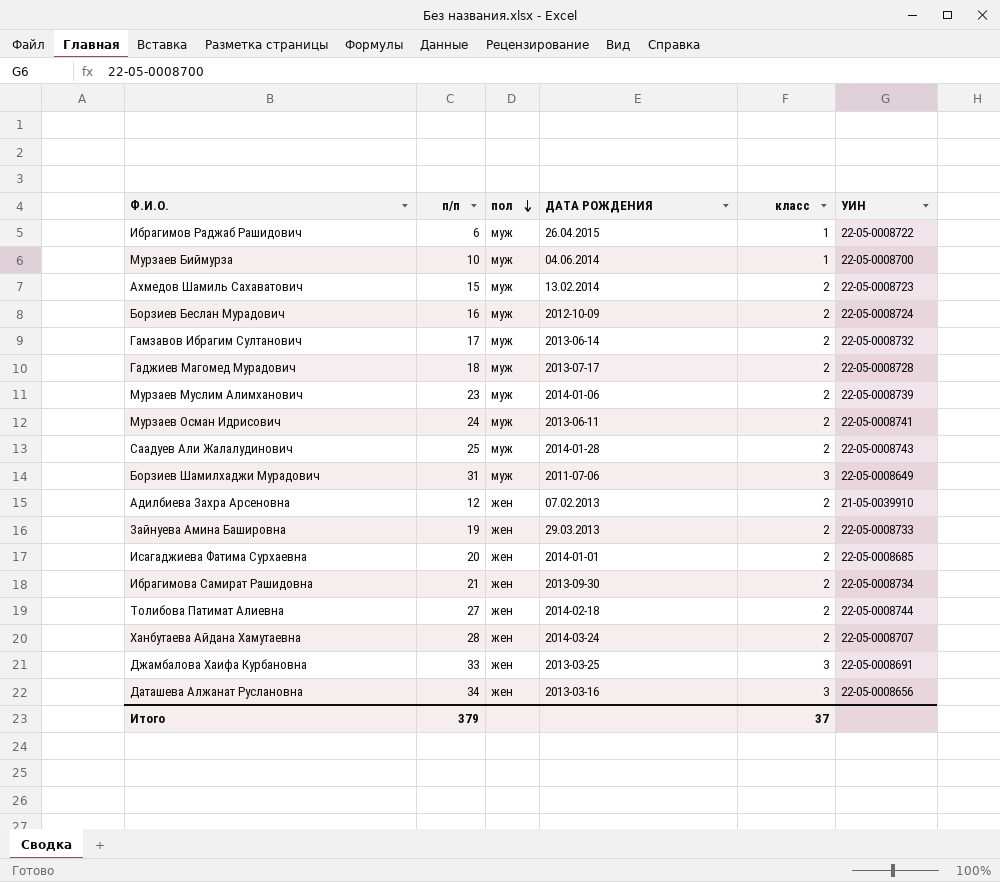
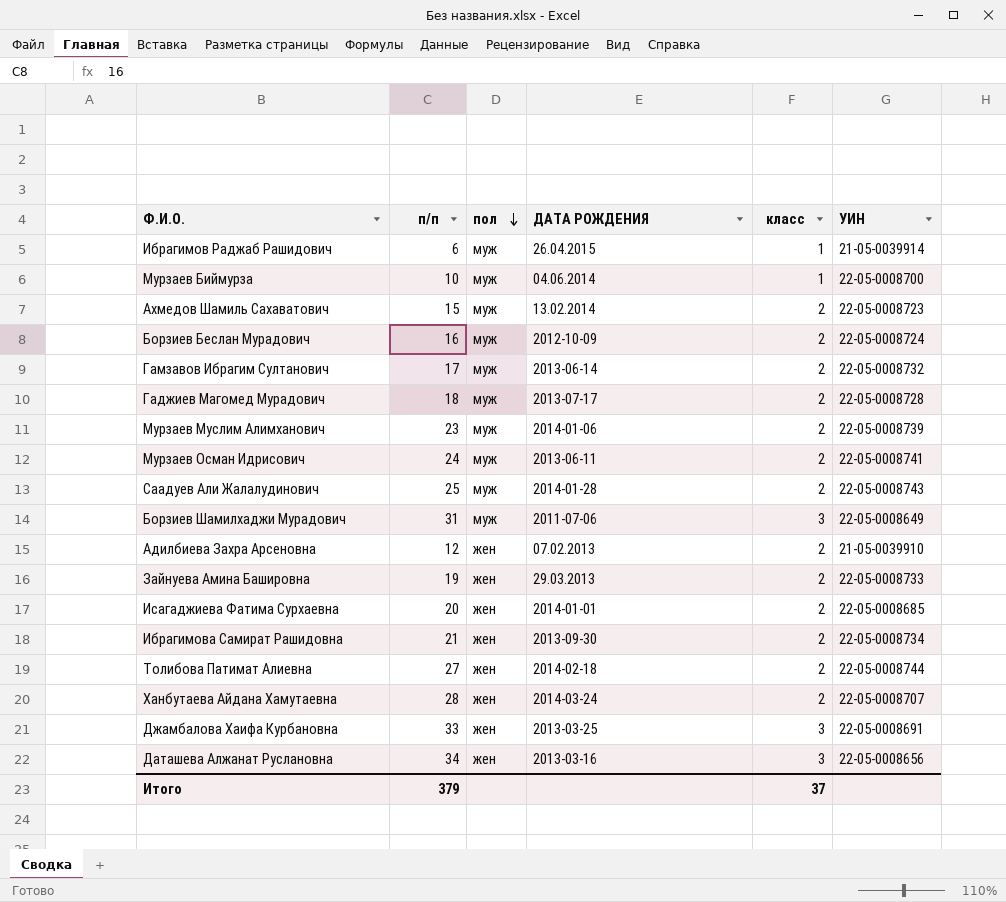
Ибрагимов Раджаб Рашидович | УИН: 22-05-0008722 -> 21-05-0039914

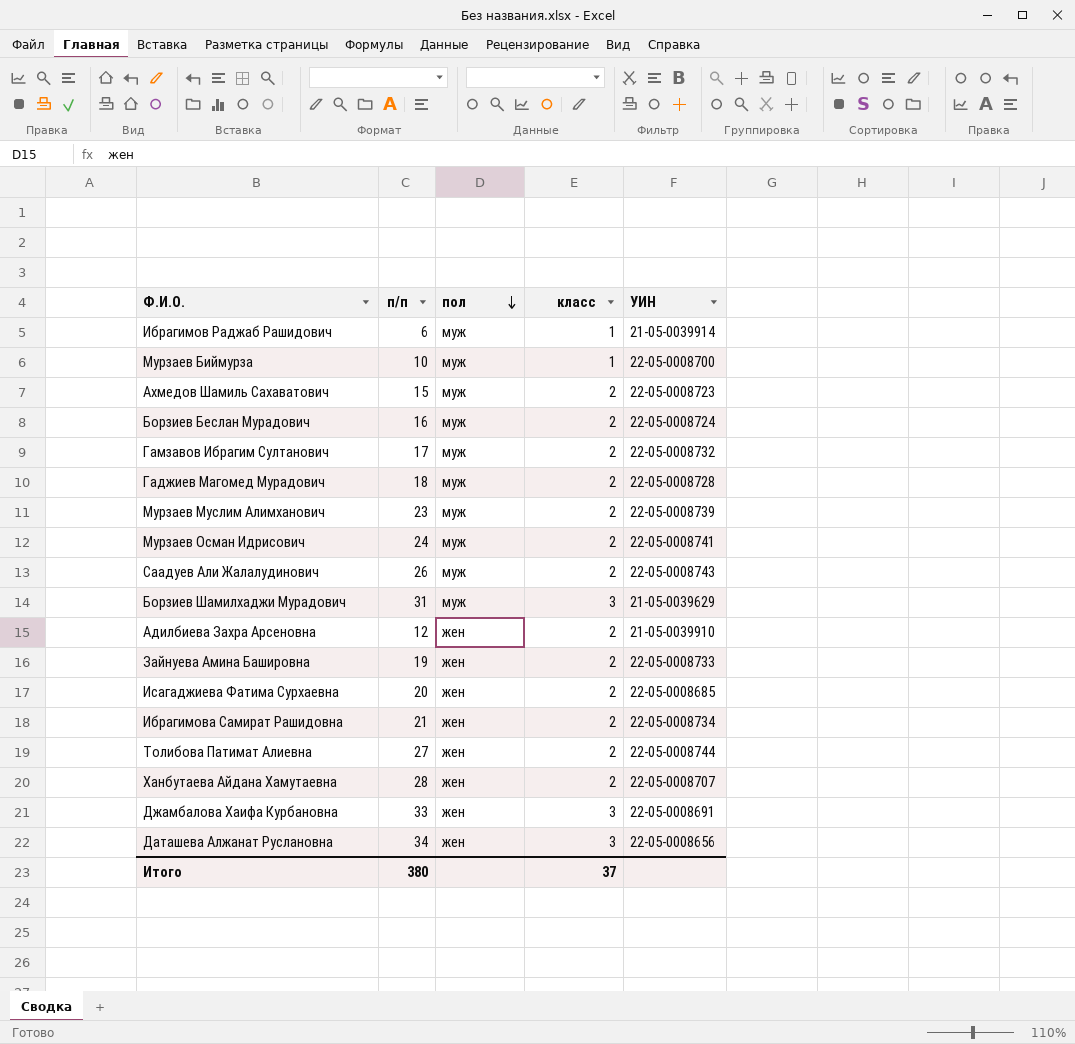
column ДАТА РОЖДЕНИЯ | position: 4 -> none
Саадуев Али Жалалудинович | п/п: 25 -> 26
Борзиев Шамилхаджи Мурадович | УИН: 22-05-0008649 -> 21-05-0039629
Итого | п/п: 379 -> 380

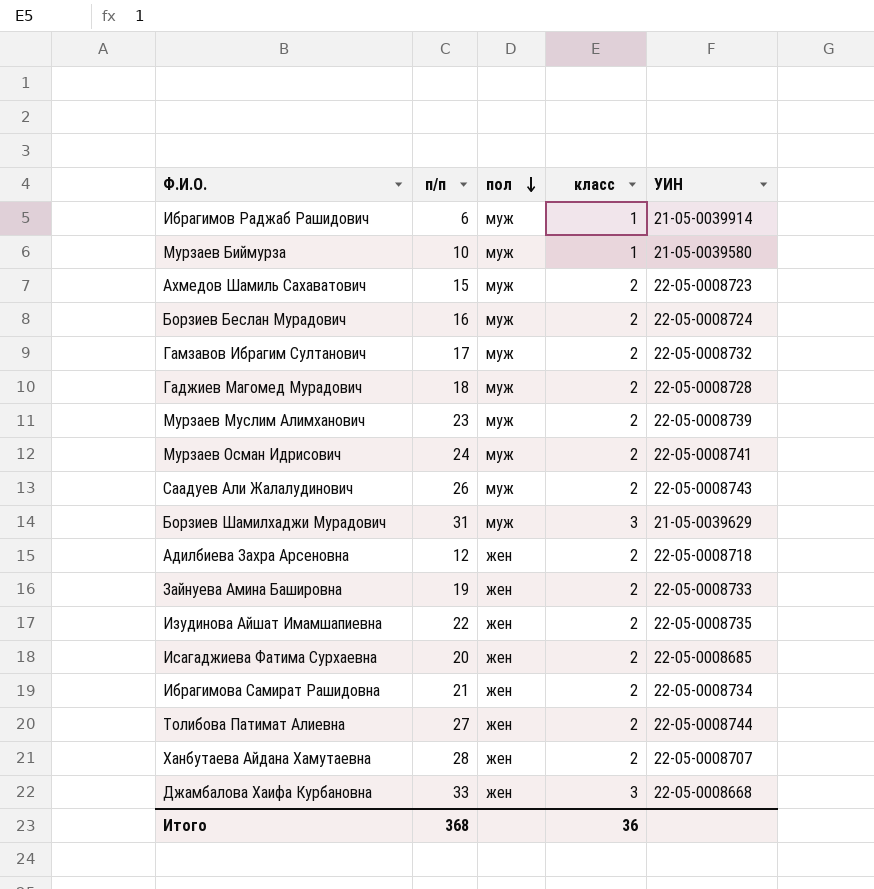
row Даташева Алжанат Руслановна: 34 | жен | 3 | 22-05-0008656 -> none
Мурзаев Биймурза | УИН: 22-05-0008700 -> 21-05-0039580
Адилбиева Захра Арсеновна | УИН: 21-05-0039910 -> 22-05-0008718
row Изудинова Айшат Имамшапиевна: none -> 22 | жен | 2 | 22-05-0008735
Джамбалова Хаифа Курбановна | УИН: 22-05-0008691 -> 22-05-0008668
Итого | п/п: 380 -> 368
Итого | класс: 37 -> 36

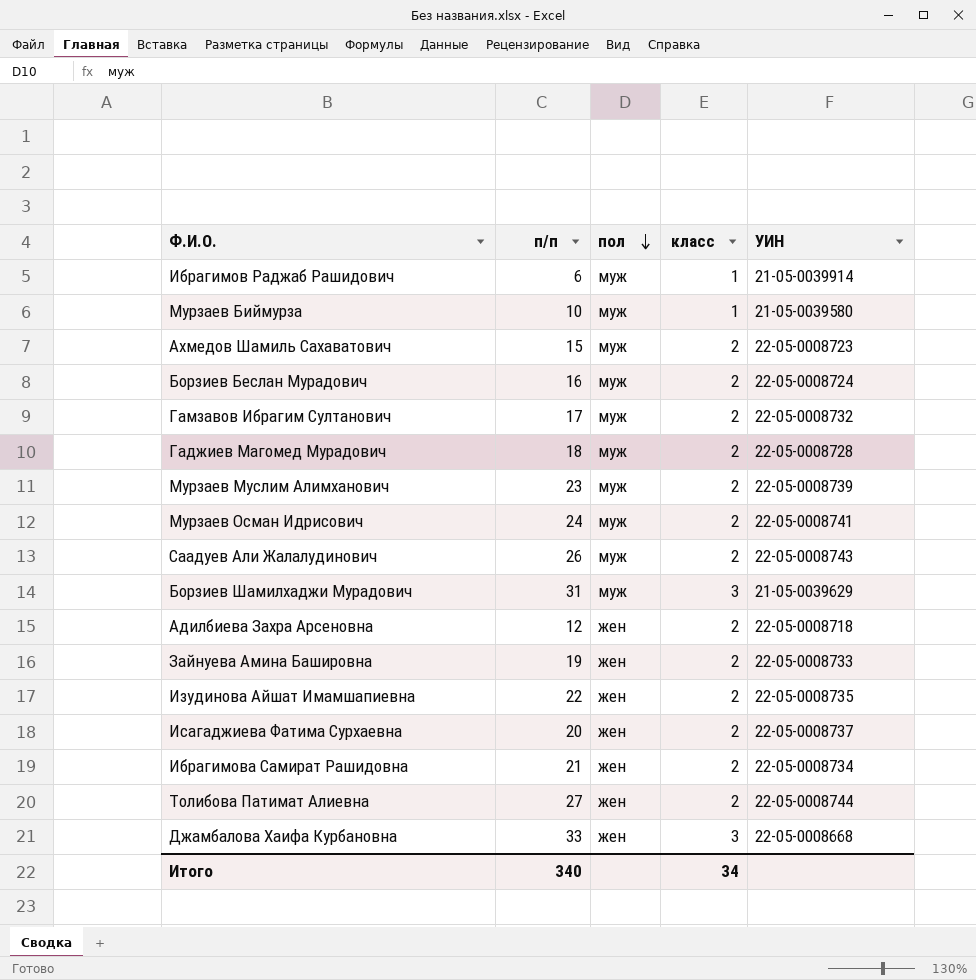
row Ханбутаева Айдана Хамутаевна: 28 | жен | 2 | 22-05-0008707 -> none
Исагаджиева Фатима Сурхаевна | УИН: 22-05-0008685 -> 22-05-0008737
Итого | п/п: 368 -> 340
Итого | класс: 36 -> 34

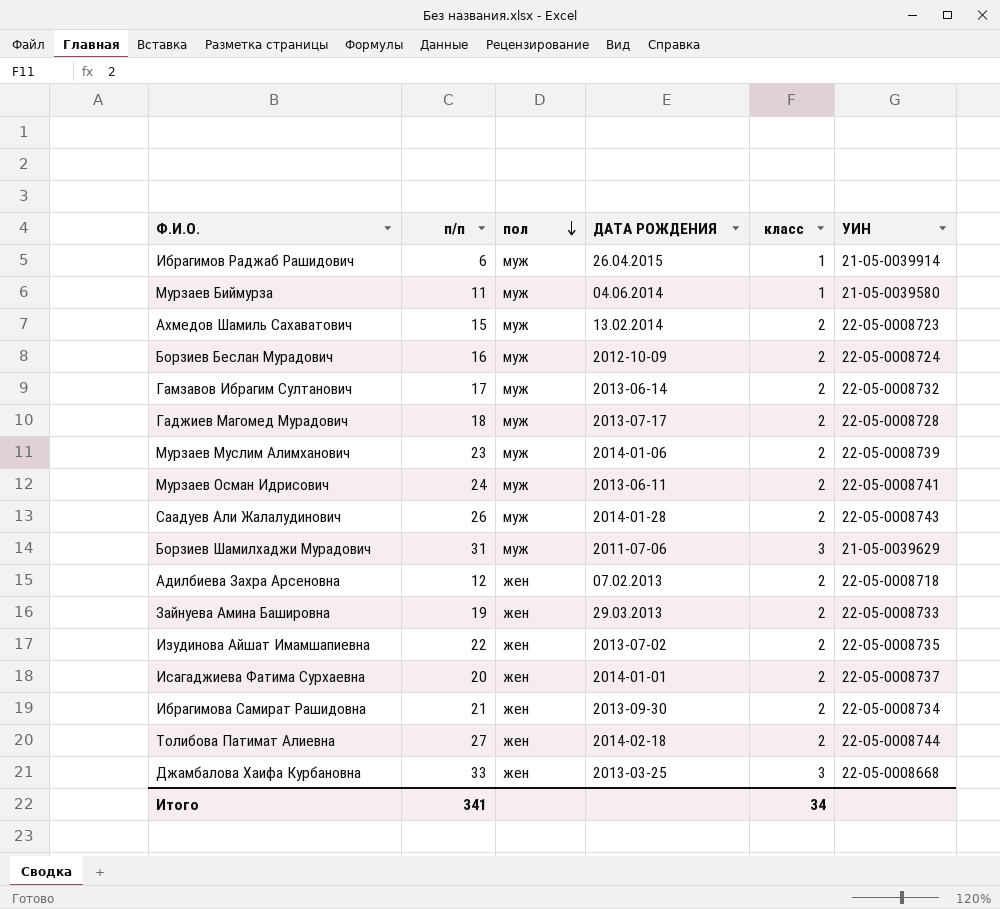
column ДАТА РОЖДЕНИЯ | position: none -> 4
Мурзаев Биймурза | п/п: 10 -> 11
Итого | п/п: 340 -> 341

